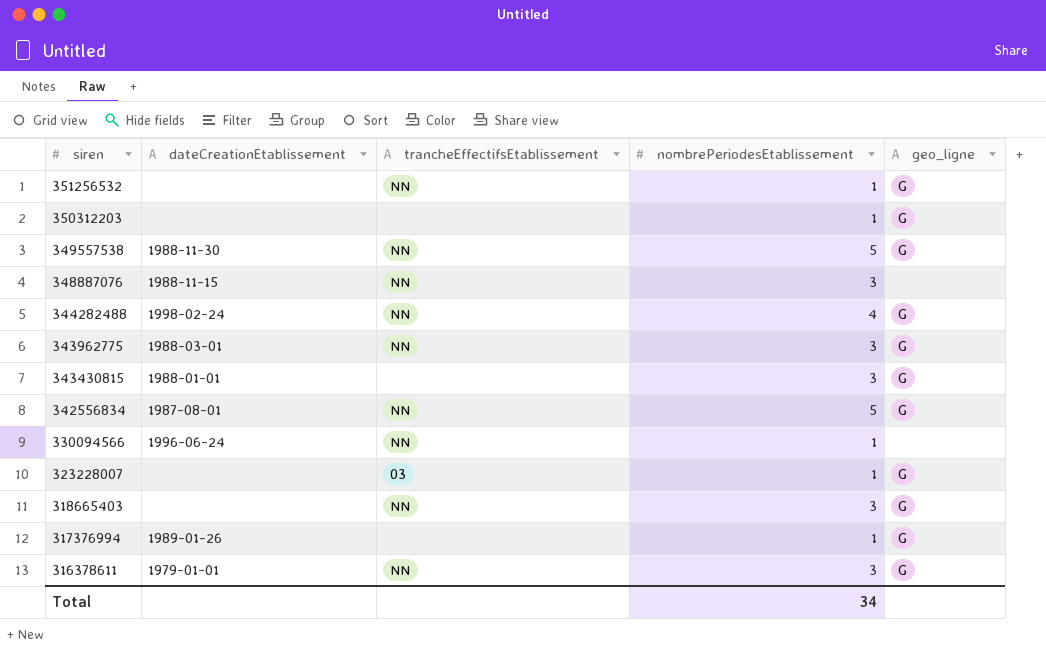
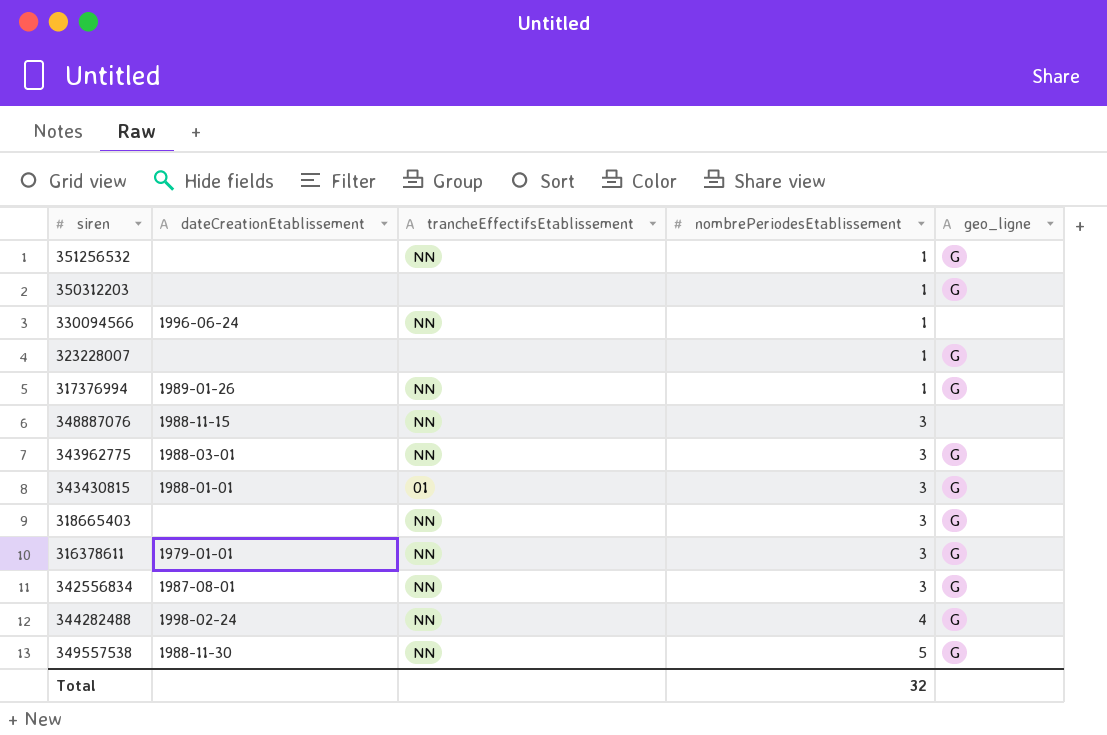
row order: siren descending -> nombrePeriodesEtablissement ascending
323228007 | trancheEffectifsEtablissement: 03 -> none
317376994 | trancheEffectifsEtablissement: none -> NN
343430815 | trancheEffectifsEtablissement: none -> 01
342556834 | nombrePeriodesEtablissement: 5 -> 3
Total | nombrePeriodesEtablissement: 34 -> 32

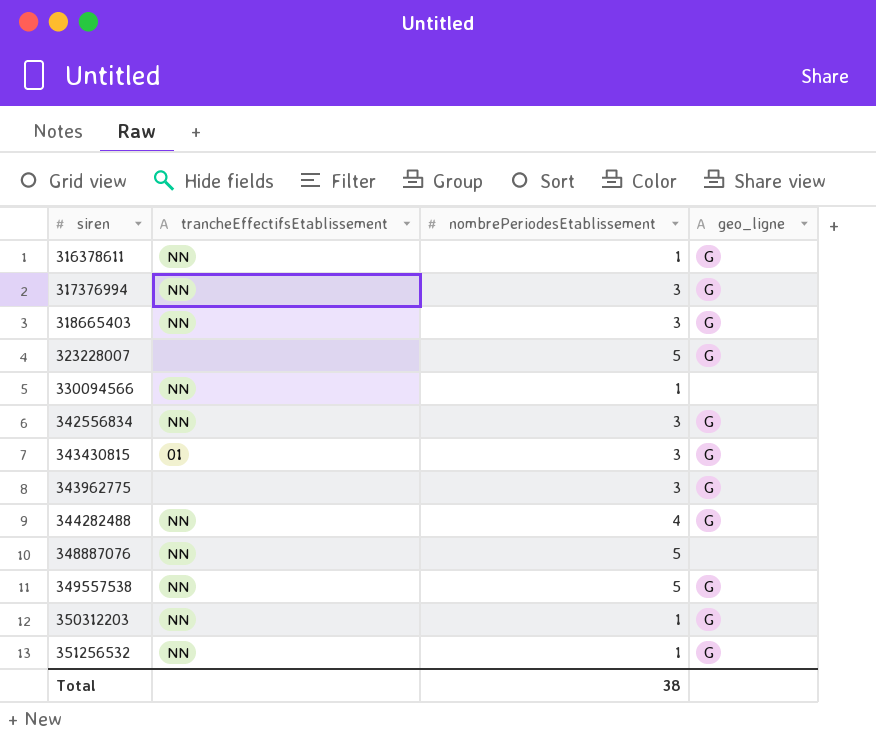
row order: nombrePeriodesEtablissement ascending -> siren ascending
column dateCreationEtablissement | position: 2 -> none
316378611 | nombrePeriodesEtablissement: 3 -> 1
317376994 | nombrePeriodesEtablissement: 1 -> 3
323228007 | nombrePeriodesEtablissement: 1 -> 5
343962775 | trancheEffectifsEtablissement: NN -> none
348887076 | nombrePeriodesEtablissement: 3 -> 5
350312203 | trancheEffectifsEtablissement: none -> NN
Total | nombrePeriodesEtablissement: 32 -> 38

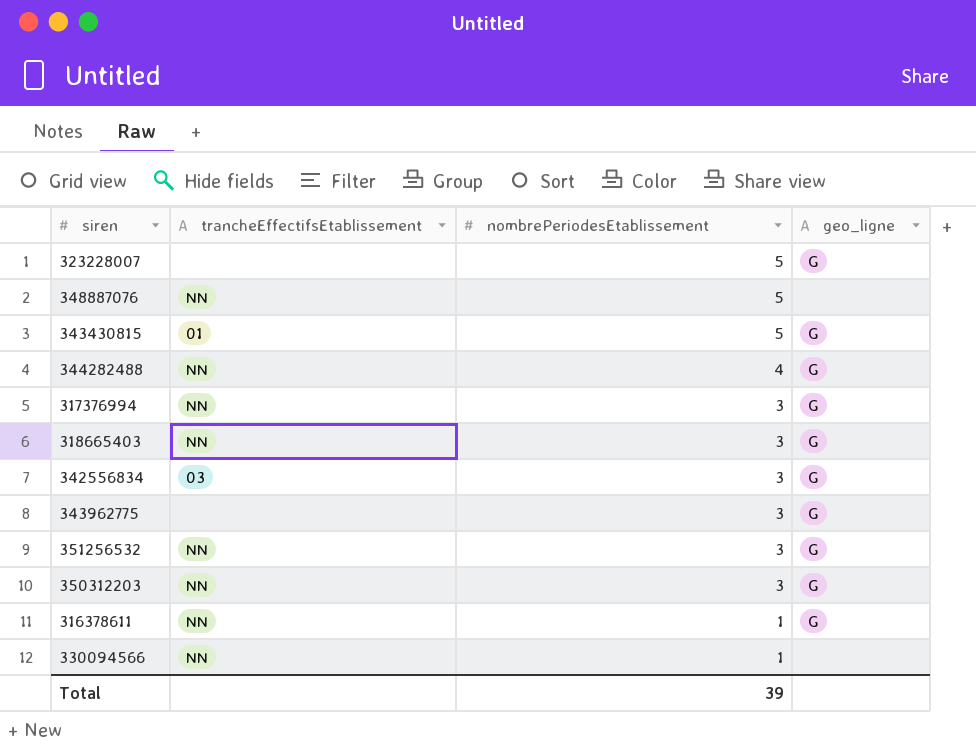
row order: siren ascending -> nombrePeriodesEtablissement descending
row 349557538: NN | 5 | G -> none
343430815 | nombrePeriodesEtablissement: 3 -> 5
342556834 | trancheEffectifsEtablissement: NN -> 03
351256532 | nombrePeriodesEtablissement: 1 -> 3
350312203 | nombrePeriodesEtablissement: 1 -> 3
Total | nombrePeriodesEtablissement: 38 -> 39

